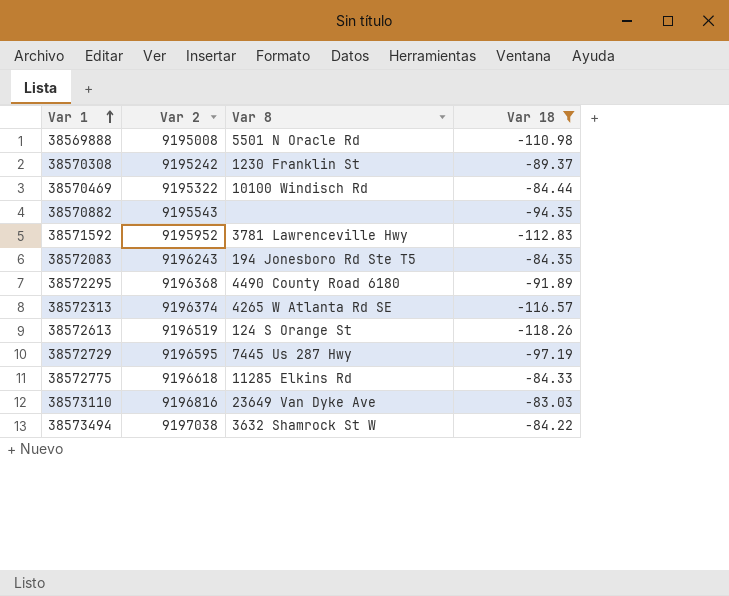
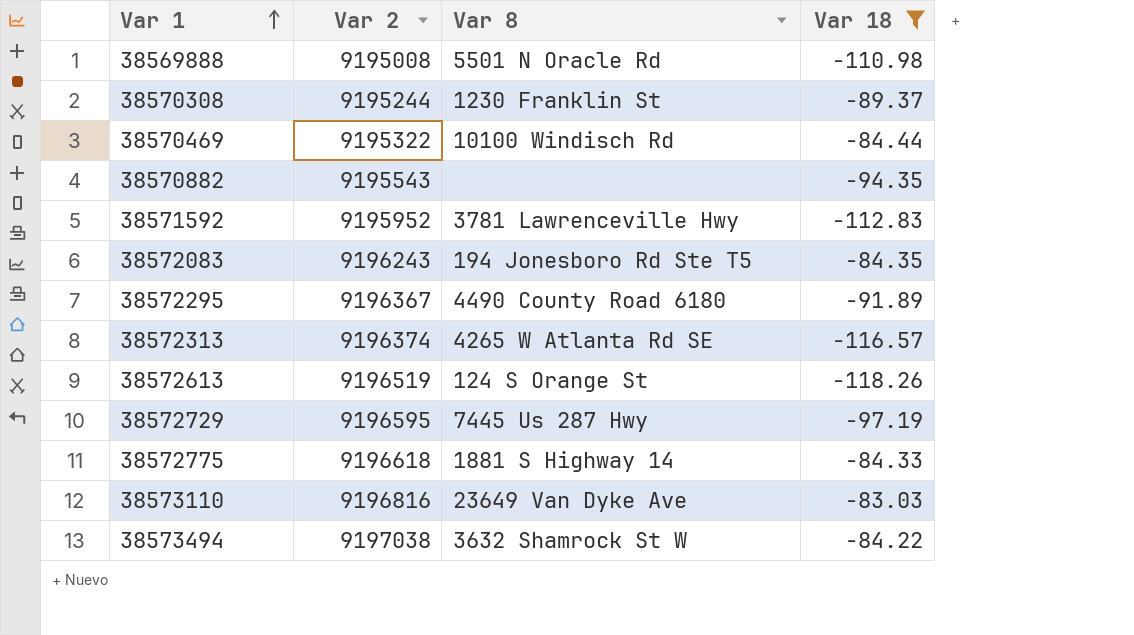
38570308 | Var 2: 9195242 -> 9195244
38572295 | Var 2: 9196368 -> 9196367
38572775 | Var 8: 11285 Elkins Rd -> 1881 S Highway 14

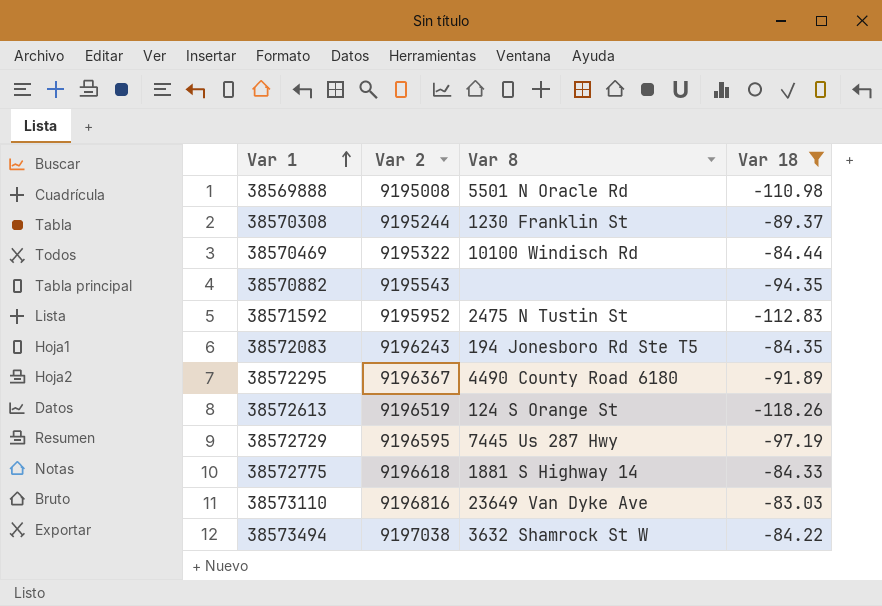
row 38572313: 9196374 | 4265 W Atlanta Rd SE | -116.57 -> none
38571592 | Var 8: 3781 Lawrenceville Hwy -> 2475 N Tustin St

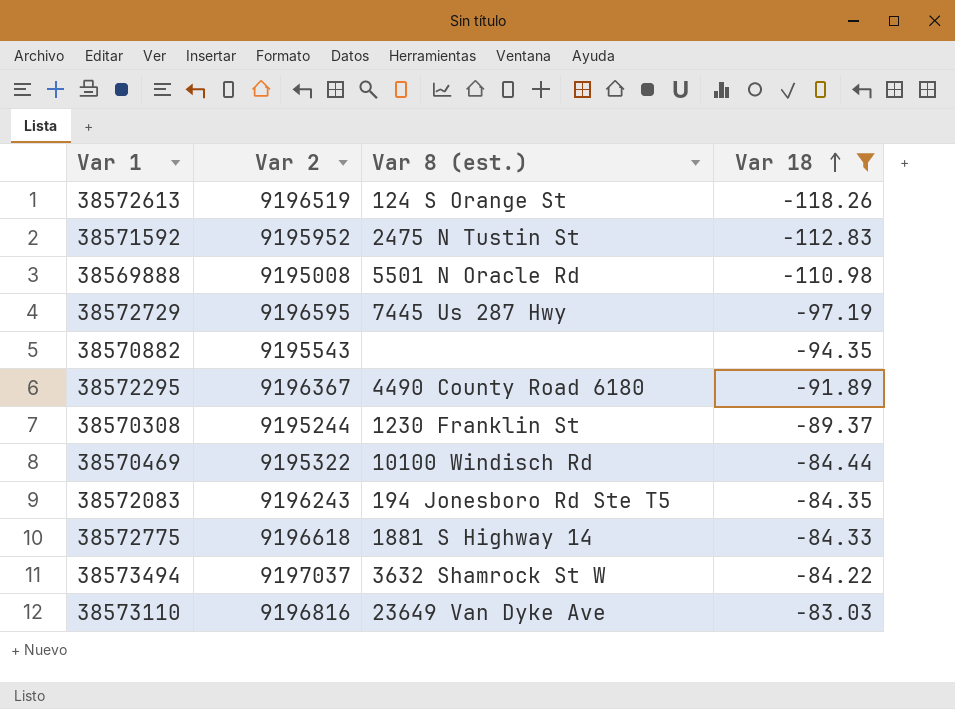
row order: Var 1 ascending -> Var 18 ascending
column name: Var 8 -> Var 8 (est.)
38573494 | Var 2: 9197038 -> 9197037

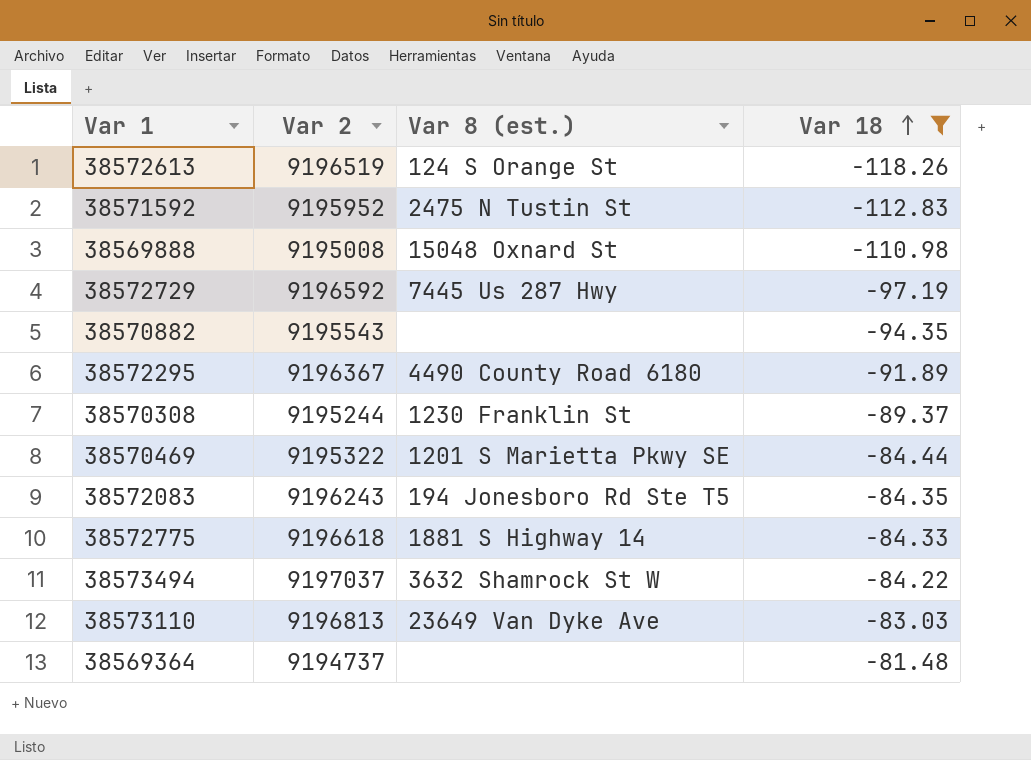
38569888 | Var 8 (est.): 5501 N Oracle Rd -> 15048 Oxnard St
38572729 | Var 2: 9196595 -> 9196592
38570469 | Var 8 (est.): 10100 Windisch Rd -> 1201 S Marietta Pkwy SE
38573110 | Var 2: 9196816 -> 9196813
row 38569364: none -> 9194737 | none | -81.48

